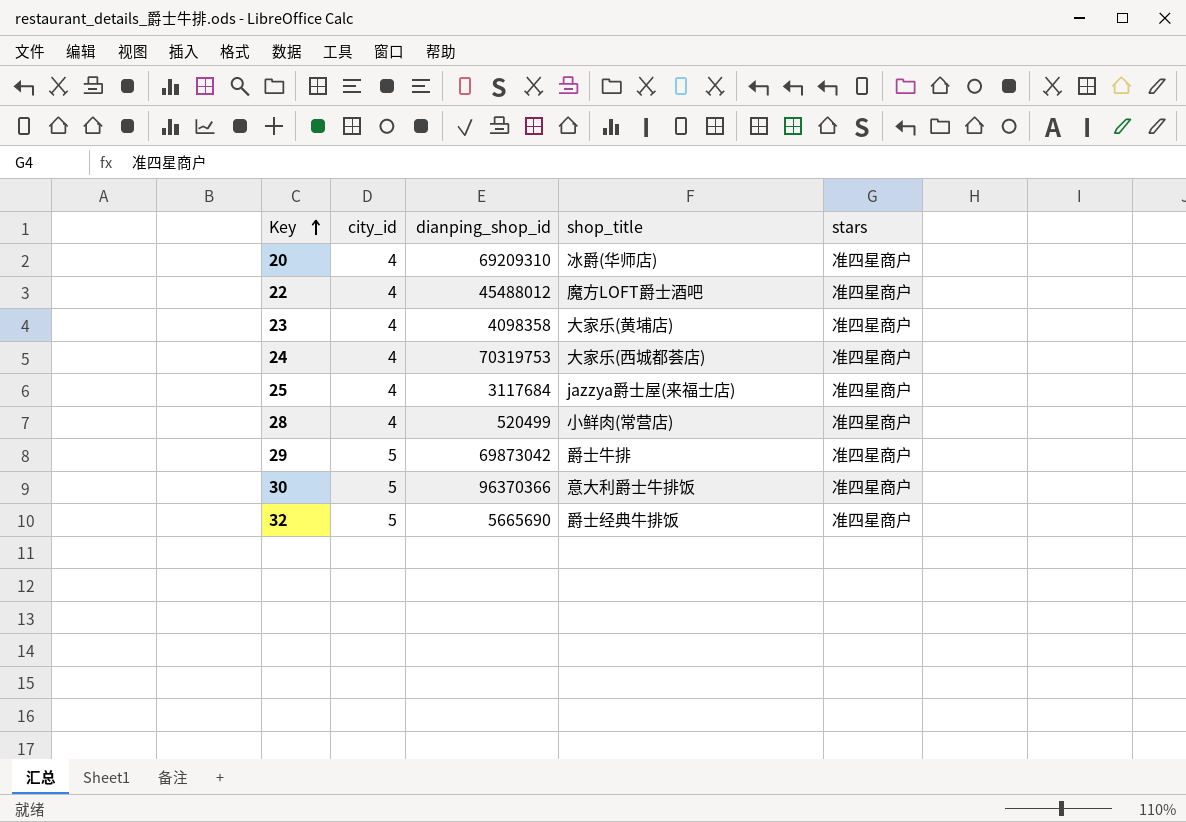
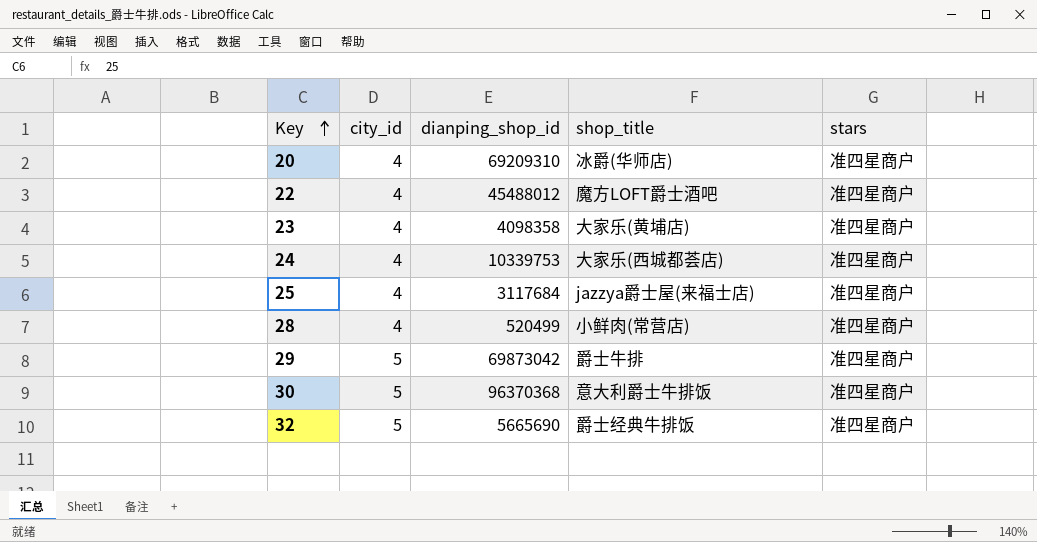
24 | dianping_shop_id: 70319753 -> 10339753
30 | dianping_shop_id: 96370366 -> 96370368

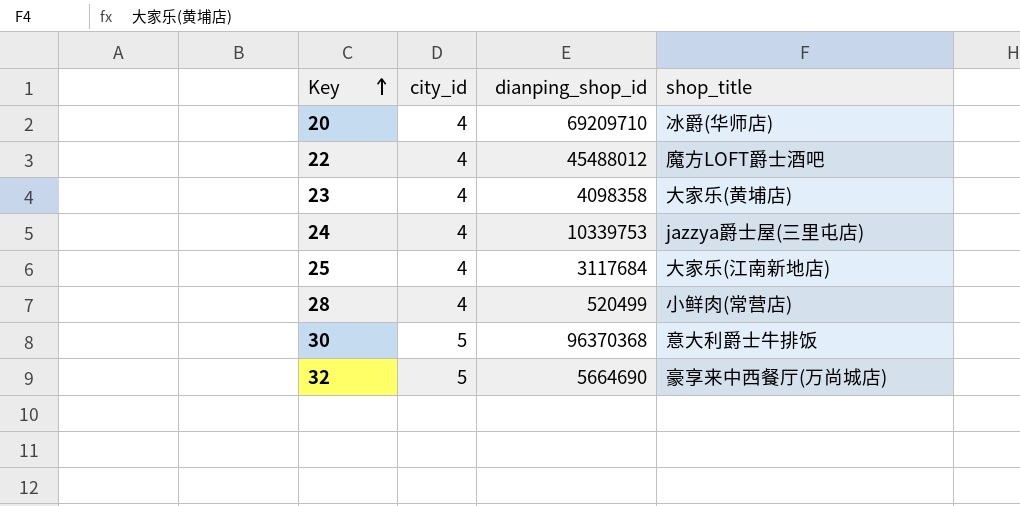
column stars | position: 5 -> none
row 29: 5 | 69873042 | 爵士牛排 | 准四星商户 -> none
20 | dianping_shop_id: 69209310 -> 69209710
24 | shop_title: 大家乐(西城都荟店) -> jazzya爵士屋(三里屯店)
25 | shop_title: jazzya爵士屋(来福士店) -> 大家乐(江南新地店)
32 | dianping_shop_id: 5665690 -> 5664690
32 | shop_title: 爵士经典牛排饭 -> 豪享来中西餐厅(万尚城店)

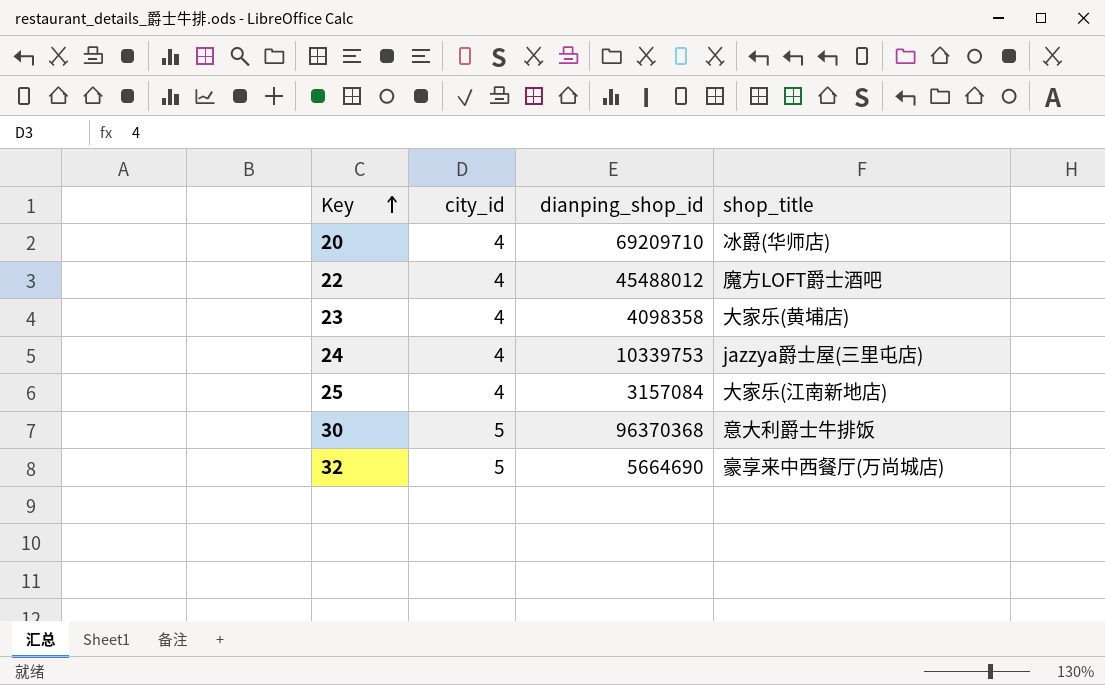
row 28: 4 | 520499 | 小鲜肉(常营店) -> none
25 | dianping_shop_id: 3117684 -> 3157084

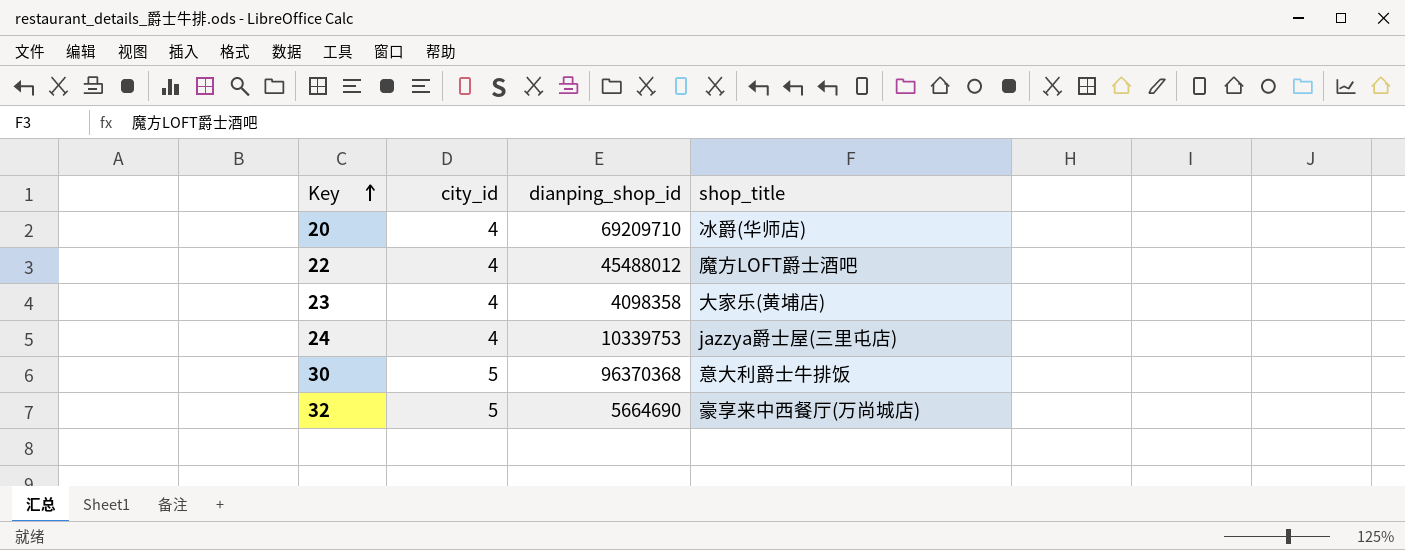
row 25: 4 | 3157084 | 大家乐(江南新地店) -> none

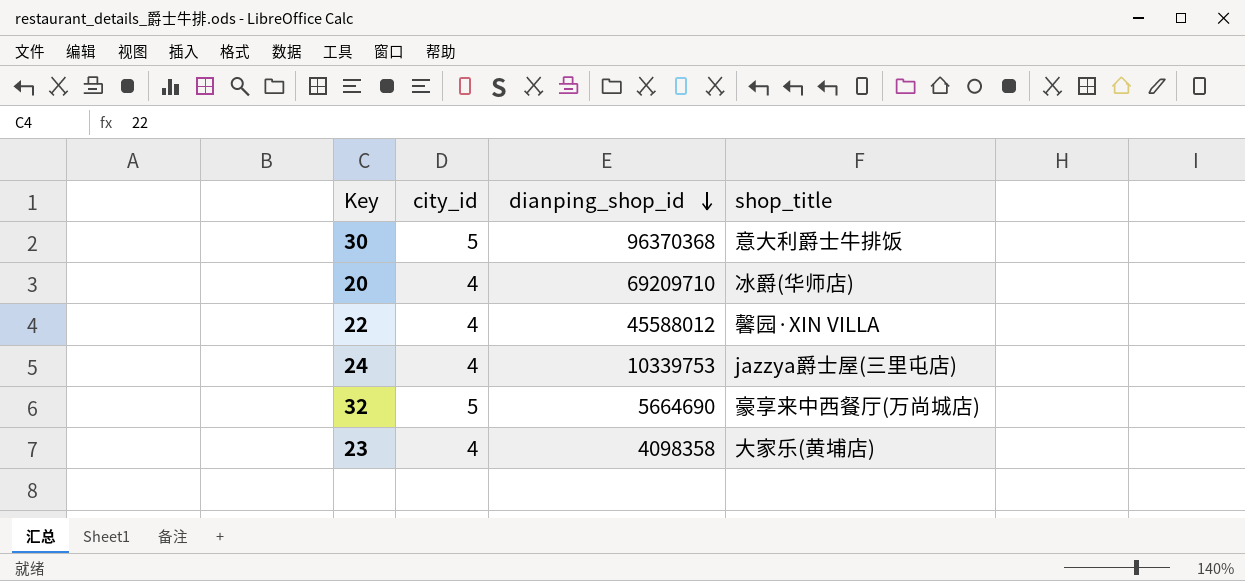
row order: Key ascending -> dianping_shop_id descending
22 | dianping_shop_id: 45488012 -> 45588012
22 | shop_title: 魔方LOFT爵士酒吧 -> 馨园·XIN VILLA

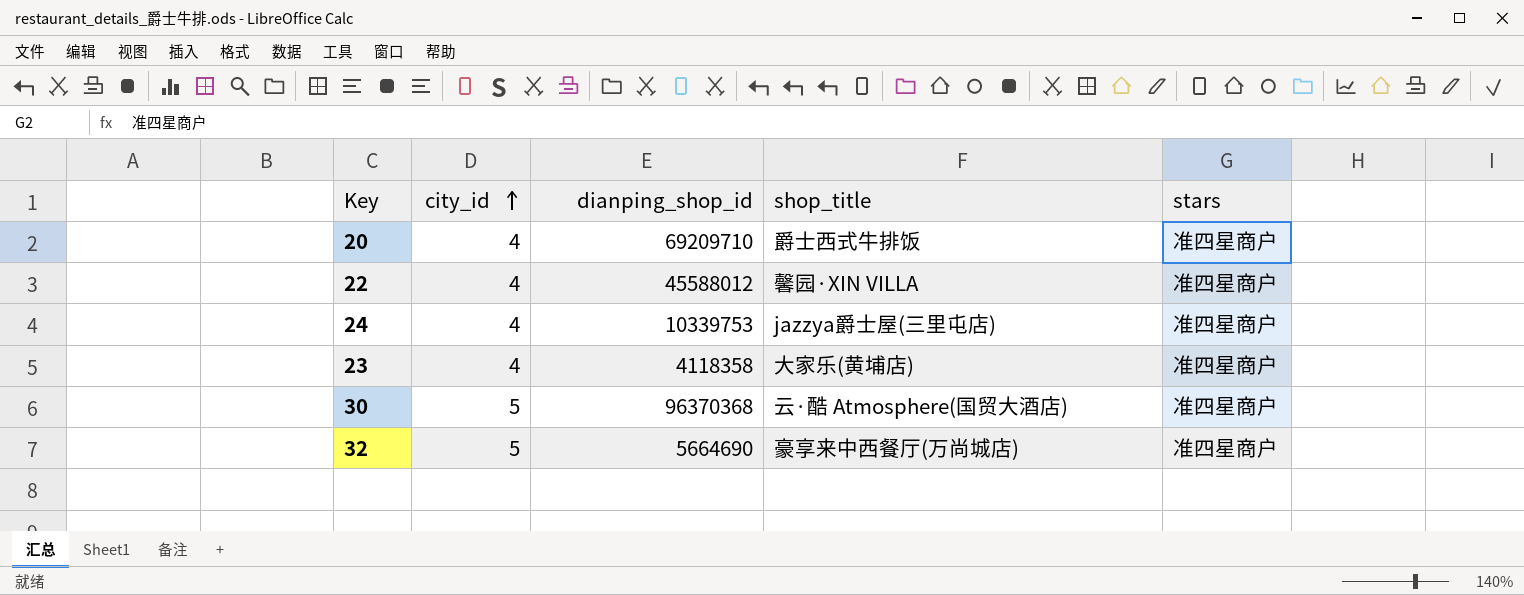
row order: dianping_shop_id descending -> city_id ascending
column stars | position: none -> 5
20 | shop_title: 冰爵(华师店) -> 爵士西式牛排饭
23 | dianping_shop_id: 4098358 -> 4118358
30 | shop_title: 意大利爵士牛排饭 -> 云·酷 Atmosphere(国贸大酒店)

